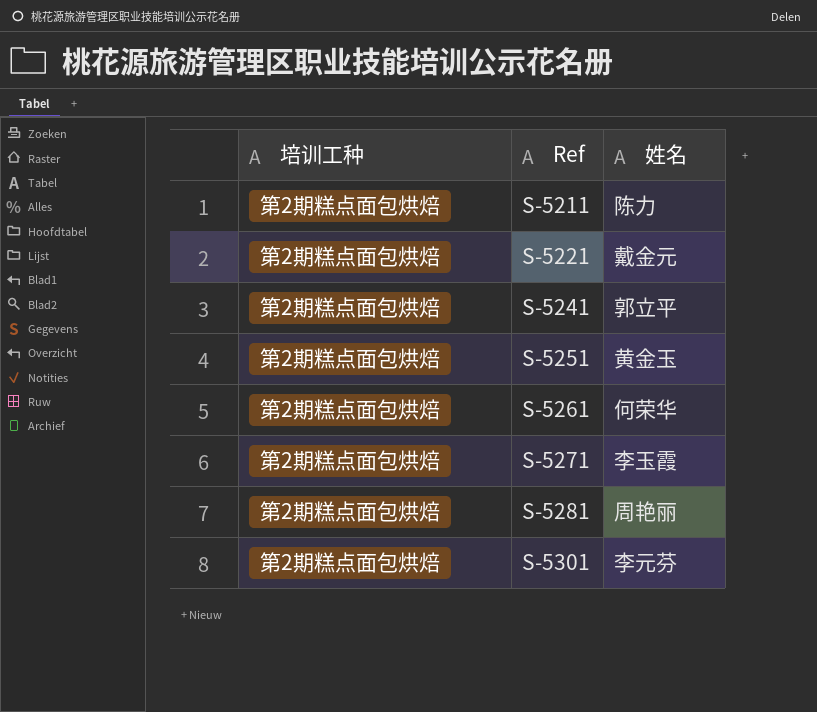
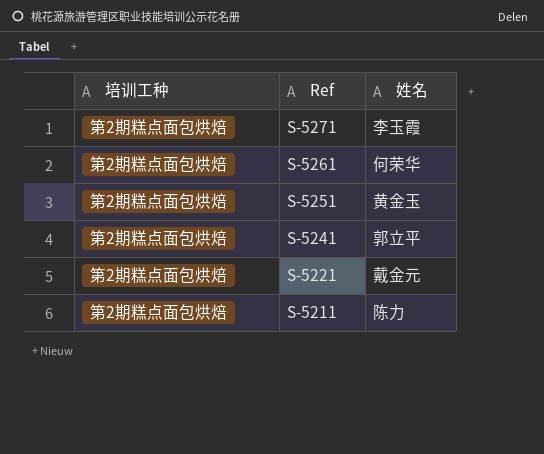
row order: Ref ascending -> Ref descending
row S-5281: 第2期糕点面包烘焙 | 周艳丽 -> none
row S-5301: 第2期糕点面包烘焙 | 李元芬 -> none

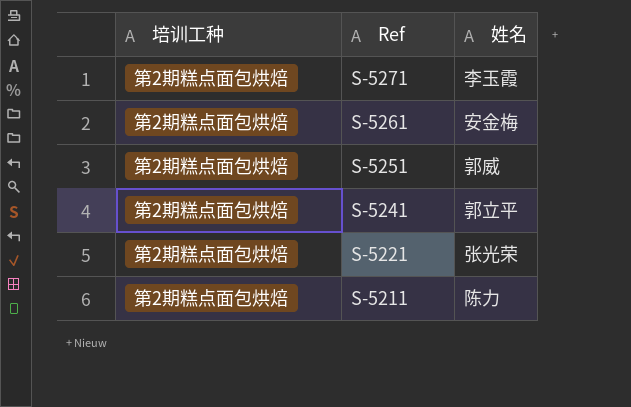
S-5261 | 姓名: 何荣华 -> 安金梅
S-5251 | 姓名: 黄金玉 -> 郭威
S-5221 | 姓名: 戴金元 -> 张光荣

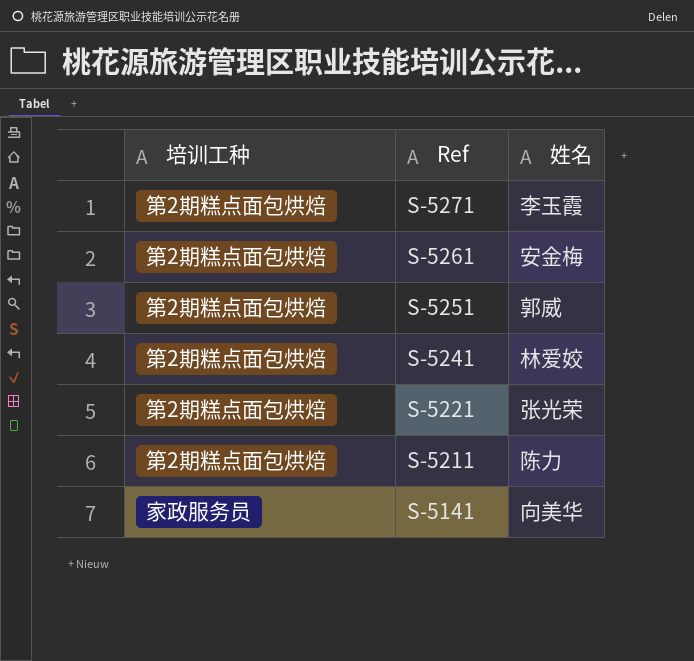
S-5241 | 姓名: 郭立平 -> 林爱姣
row S-5141: none -> 家政服务员 | 向美华

